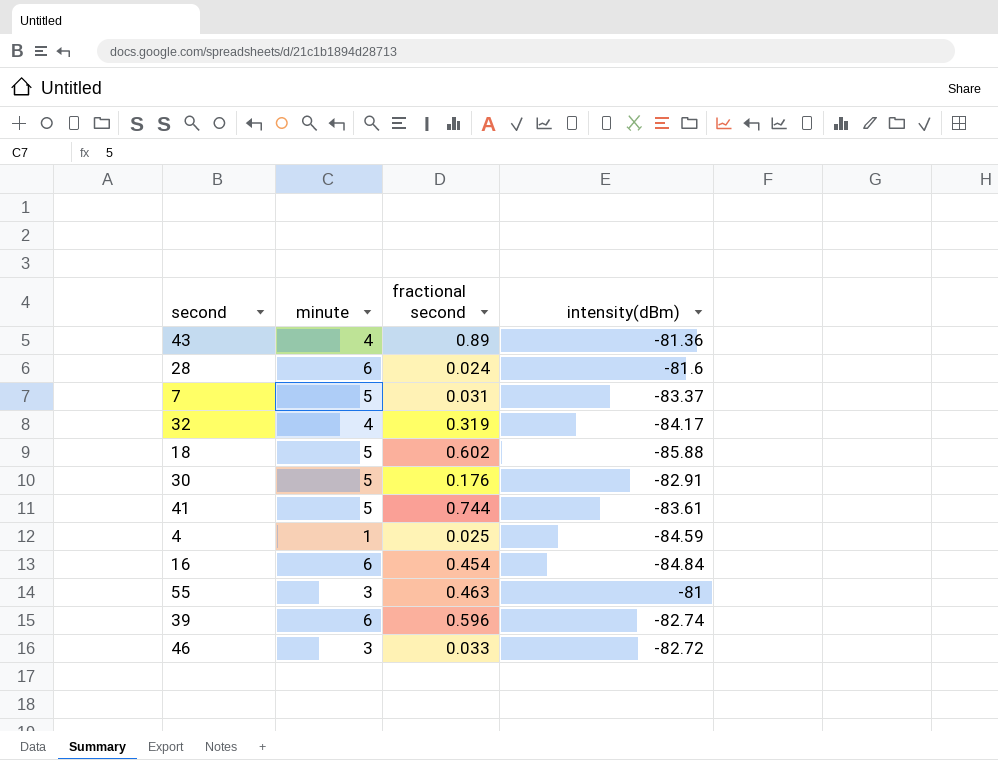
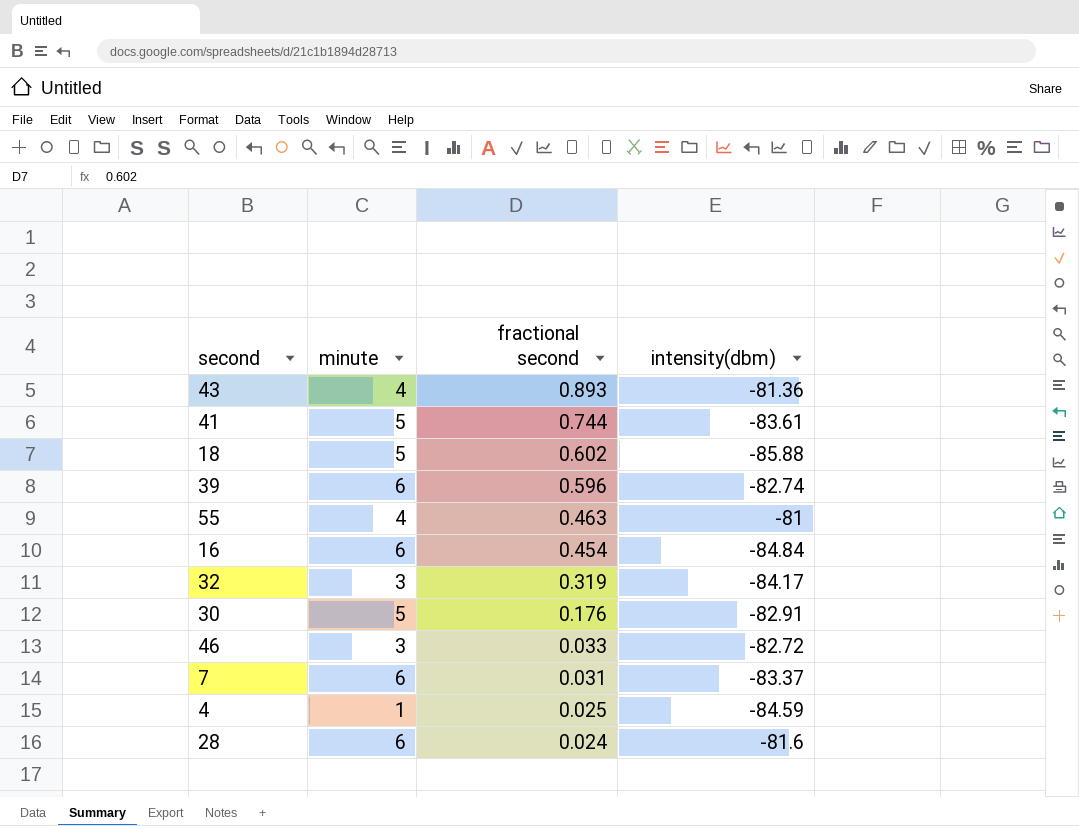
row order: none -> fractional second descending
column name: intensity(dBm) -> intensity(dbm)
43 | fractional second: 0.89 -> 0.893
55 | minute: 3 -> 4
32 | minute: 4 -> 3
7 | minute: 5 -> 6

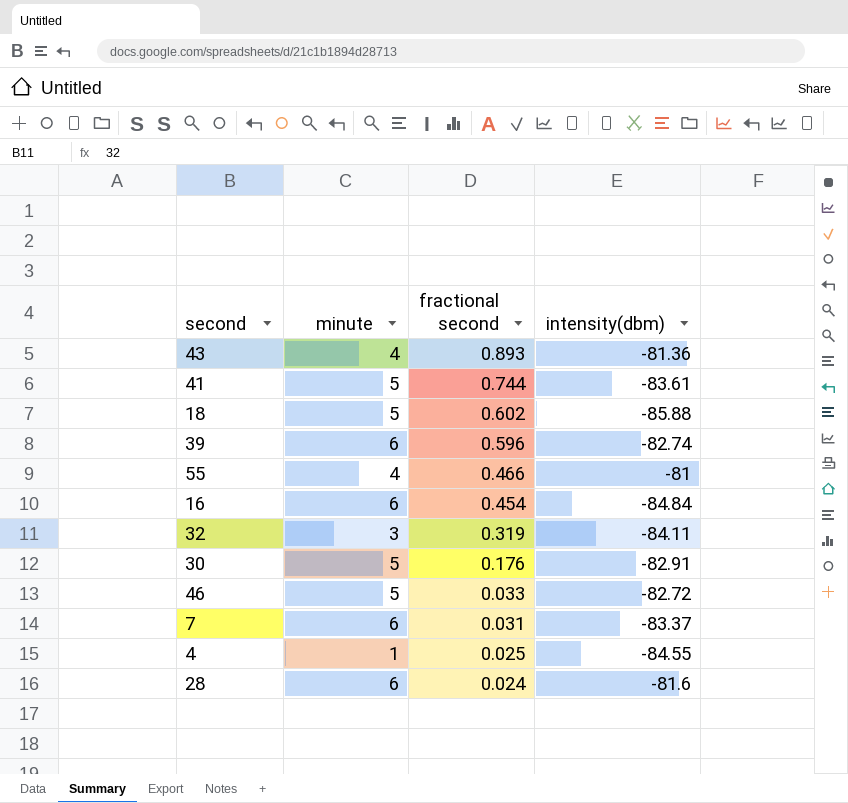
55 | fractional second: 0.463 -> 0.466
32 | intensity(dbm): -84.17 -> -84.11
46 | minute: 3 -> 5
4 | intensity(dbm): -84.59 -> -84.55

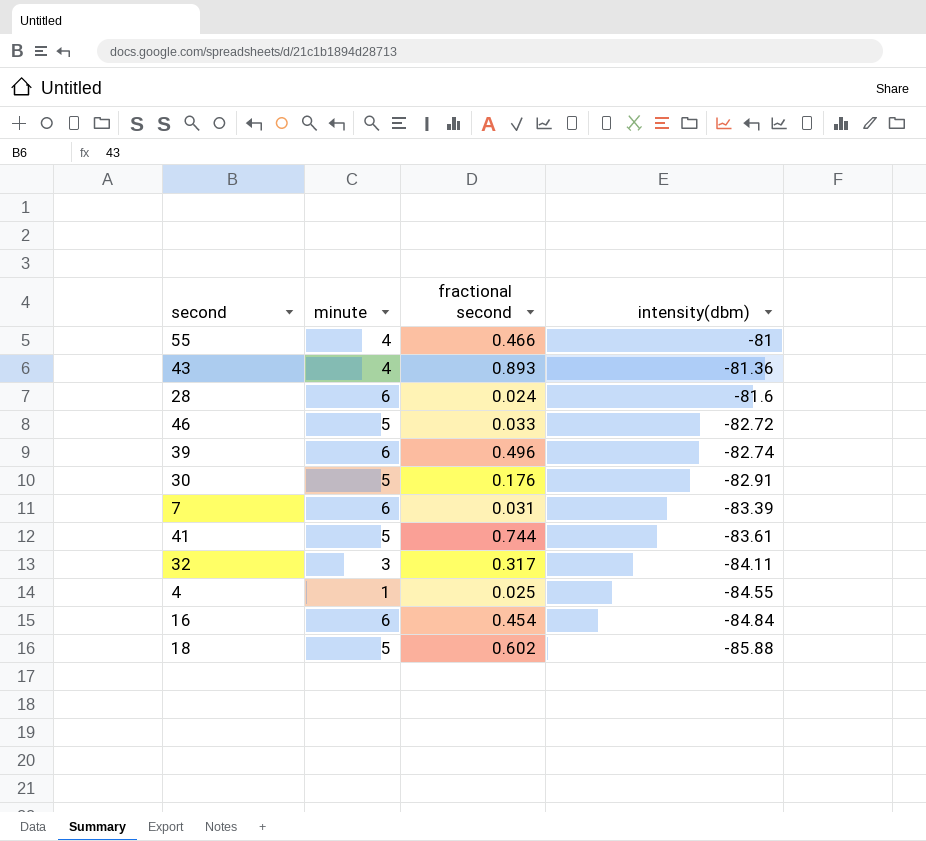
row order: fractional second descending -> intensity(dbm) descending
39 | fractional second: 0.596 -> 0.496
7 | intensity(dbm): -83.37 -> -83.39
32 | fractional second: 0.319 -> 0.317

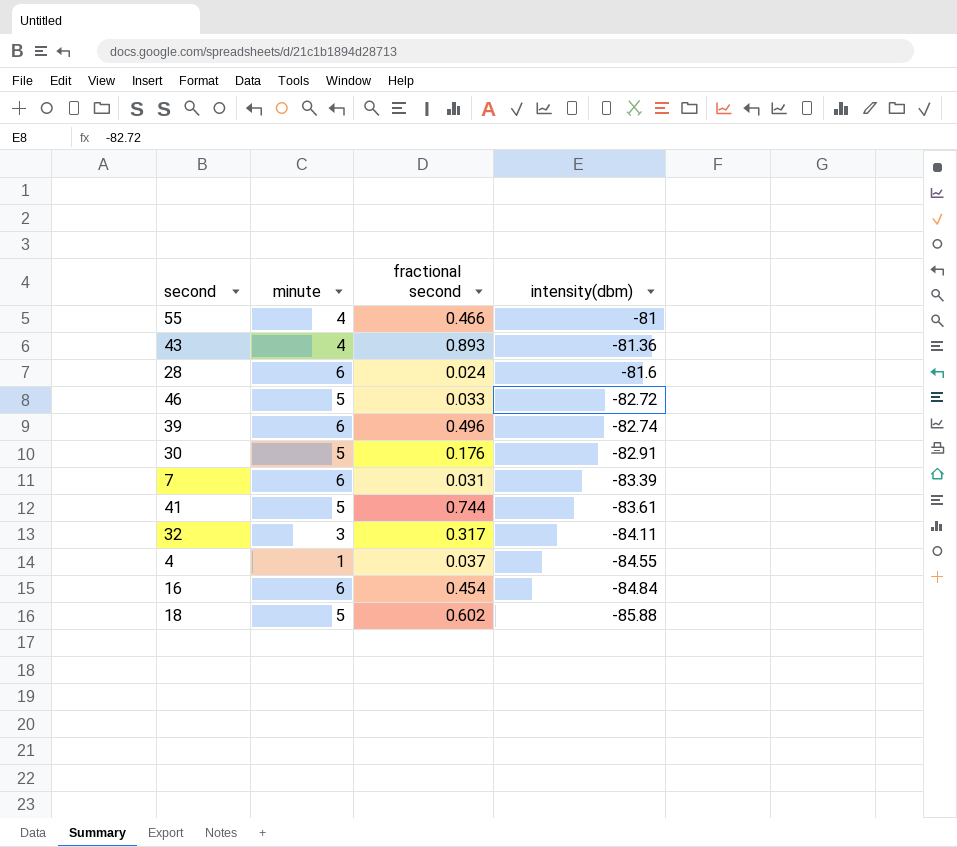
4 | fractional second: 0.025 -> 0.037

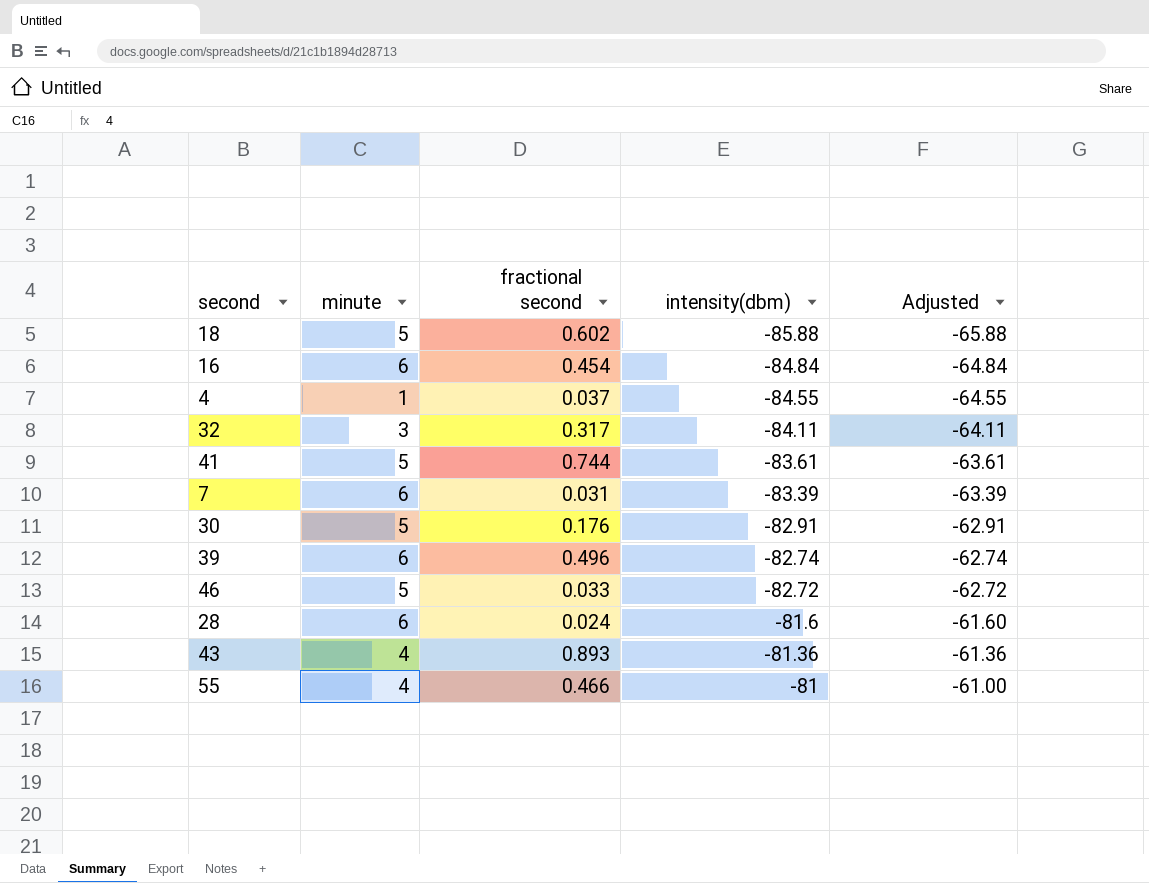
row order: intensity(dbm) descending -> intensity(dbm) ascending
column Adjusted | formula: none -> [intensity(dbm)] + 20

